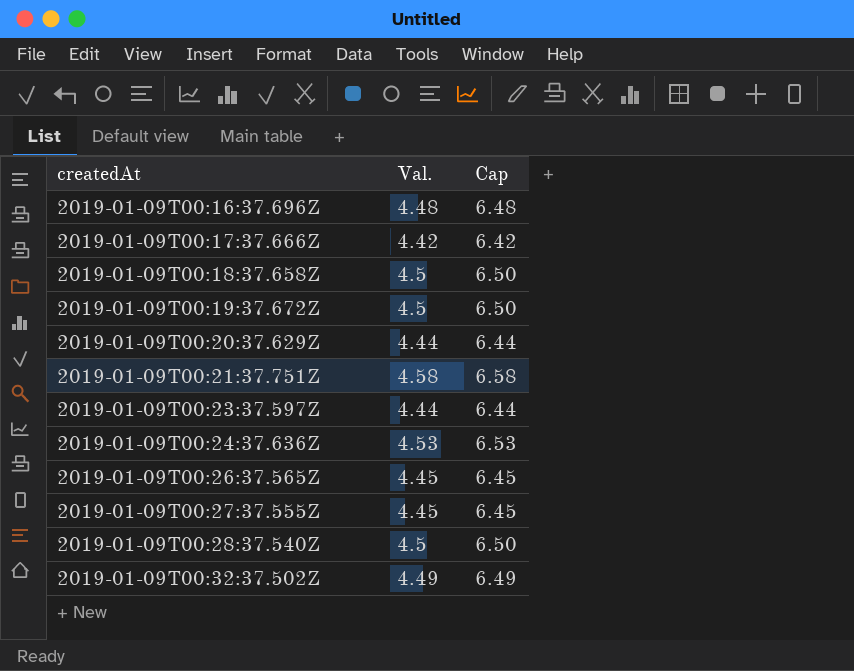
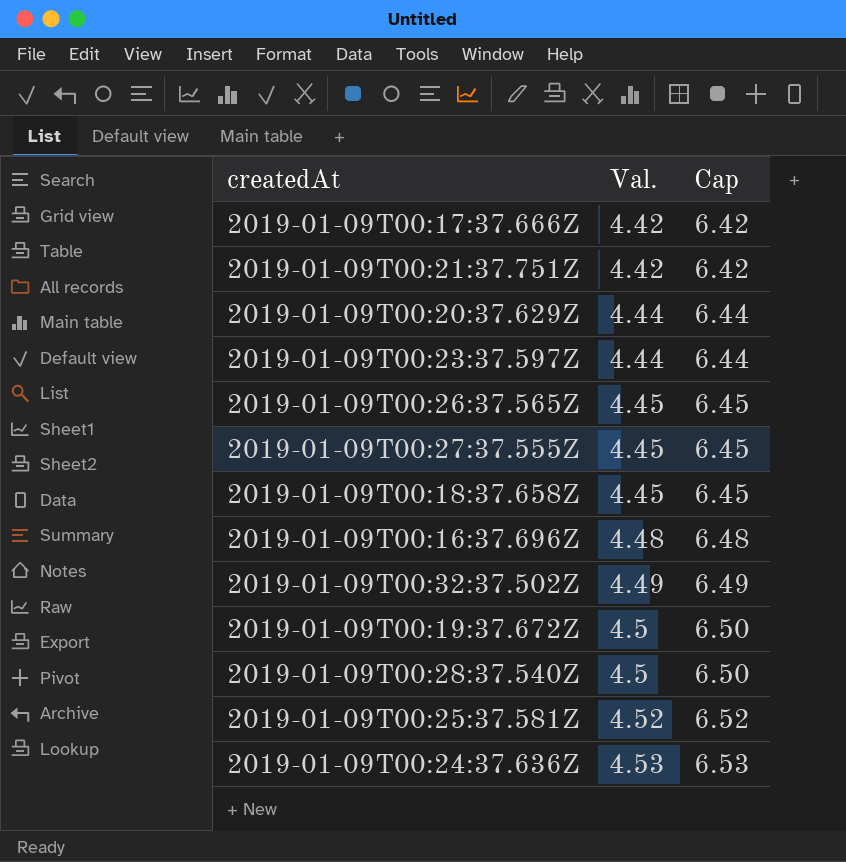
row order: createdAt ascending -> Val. ascending
2019-01-09T00:21:37.751Z | Val.: 4.58 -> 4.42
2019-01-09T00:21:37.751Z | Cap: 6.58 -> 6.42
2019-01-09T00:18:37.658Z | Val.: 4.5 -> 4.45
2019-01-09T00:18:37.658Z | Cap: 6.50 -> 6.45
row 2019-01-09T00:25:37.581Z: none -> 4.52 | 6.52

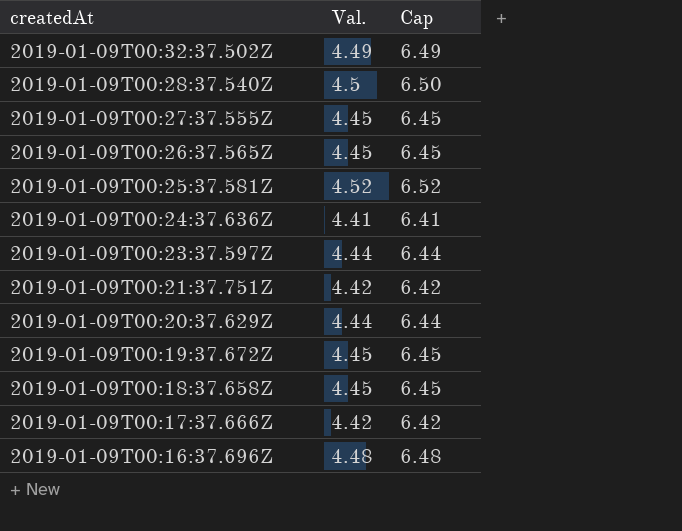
row order: Val. ascending -> createdAt descending
2019-01-09T00:24:37.636Z | Val.: 4.53 -> 4.41
2019-01-09T00:24:37.636Z | Cap: 6.53 -> 6.41
2019-01-09T00:19:37.672Z | Val.: 4.5 -> 4.45
2019-01-09T00:19:37.672Z | Cap: 6.50 -> 6.45

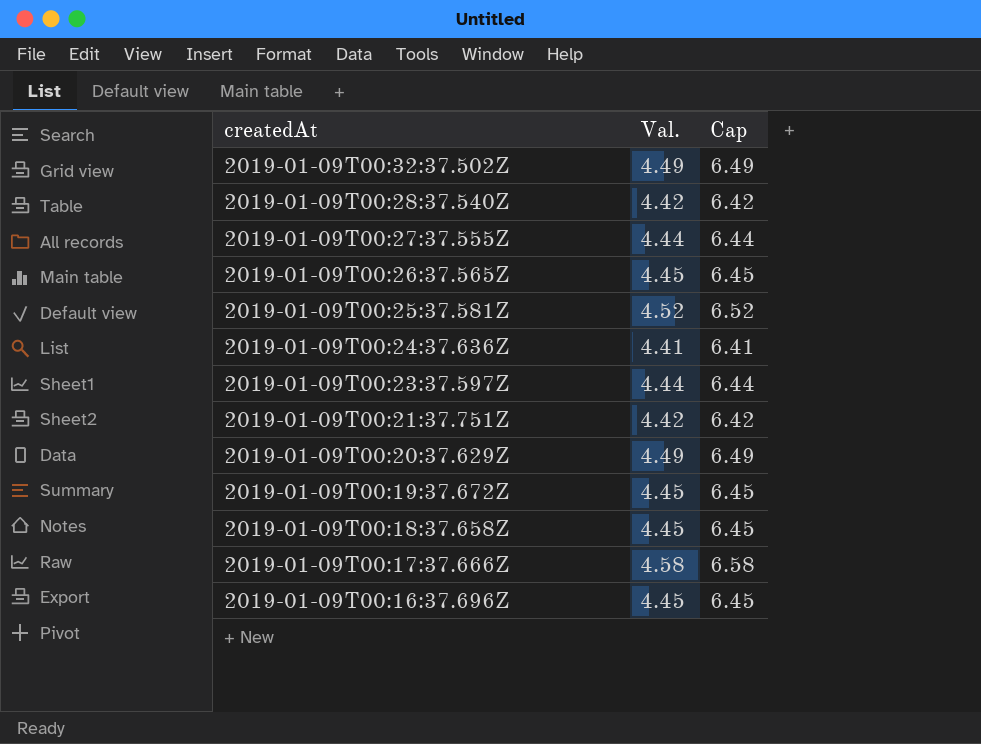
2019-01-09T00:28:37.540Z | Val.: 4.5 -> 4.42
2019-01-09T00:28:37.540Z | Cap: 6.50 -> 6.42
2019-01-09T00:27:37.555Z | Val.: 4.45 -> 4.44
2019-01-09T00:27:37.555Z | Cap: 6.45 -> 6.44
2019-01-09T00:20:37.629Z | Val.: 4.44 -> 4.49
2019-01-09T00:20:37.629Z | Cap: 6.44 -> 6.49
2019-01-09T00:17:37.666Z | Val.: 4.42 -> 4.58
2019-01-09T00:17:37.666Z | Cap: 6.42 -> 6.58
2019-01-09T00:16:37.696Z | Val.: 4.48 -> 4.45
2019-01-09T00:16:37.696Z | Cap: 6.48 -> 6.45

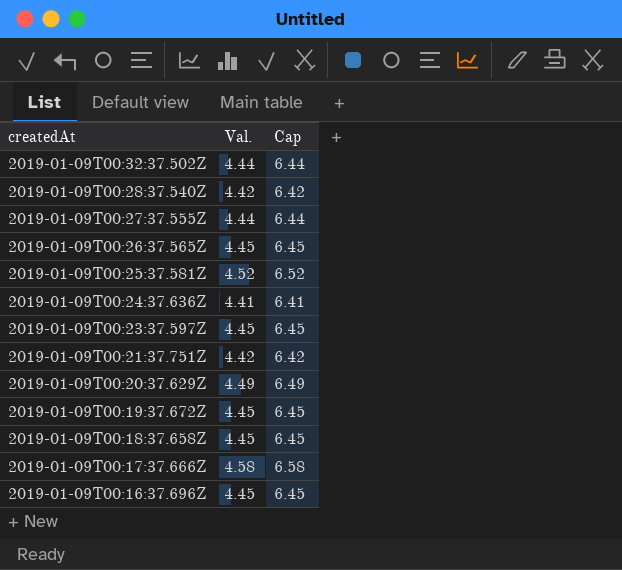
2019-01-09T00:32:37.502Z | Val.: 4.49 -> 4.44
2019-01-09T00:32:37.502Z | Cap: 6.49 -> 6.44
2019-01-09T00:23:37.597Z | Val.: 4.44 -> 4.45
2019-01-09T00:23:37.597Z | Cap: 6.44 -> 6.45

